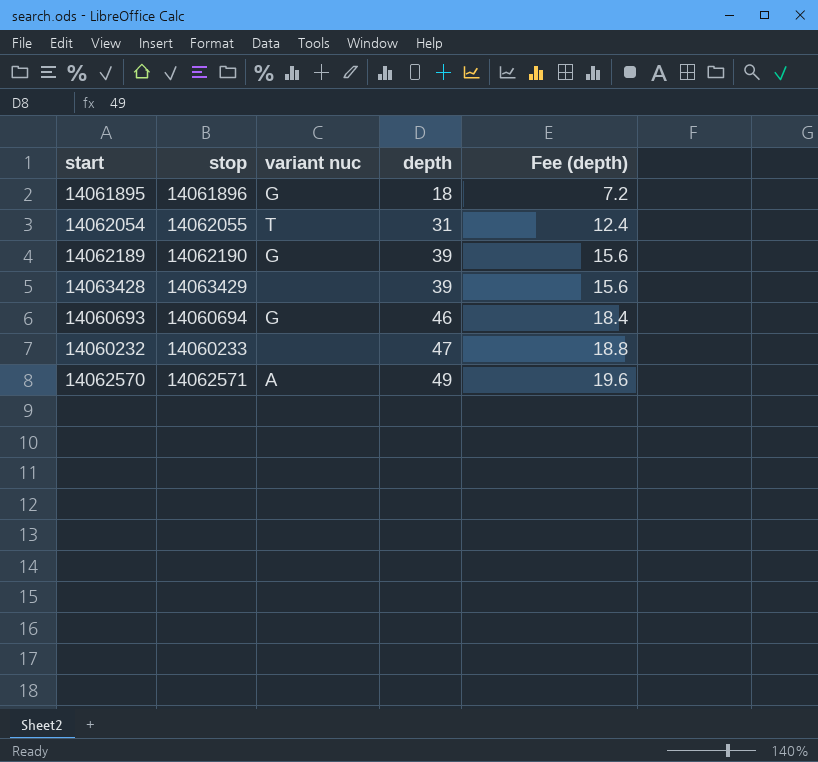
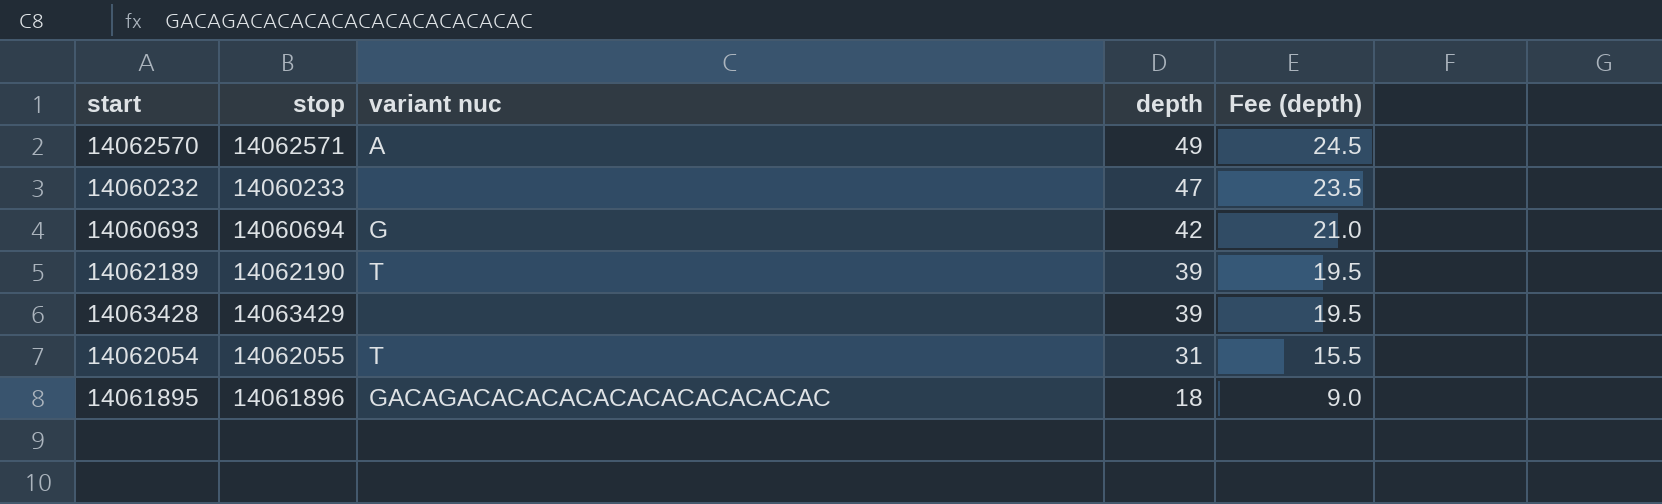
row order: depth ascending -> depth descending
column Fee (depth) | formula: [depth] * 0.4 -> [depth] * 0.5
14060693 | depth: 46 -> 42
14062189 | variant nuc: G -> T
14061895 | variant nuc: G -> GACAGACACACACACACACACACACAC

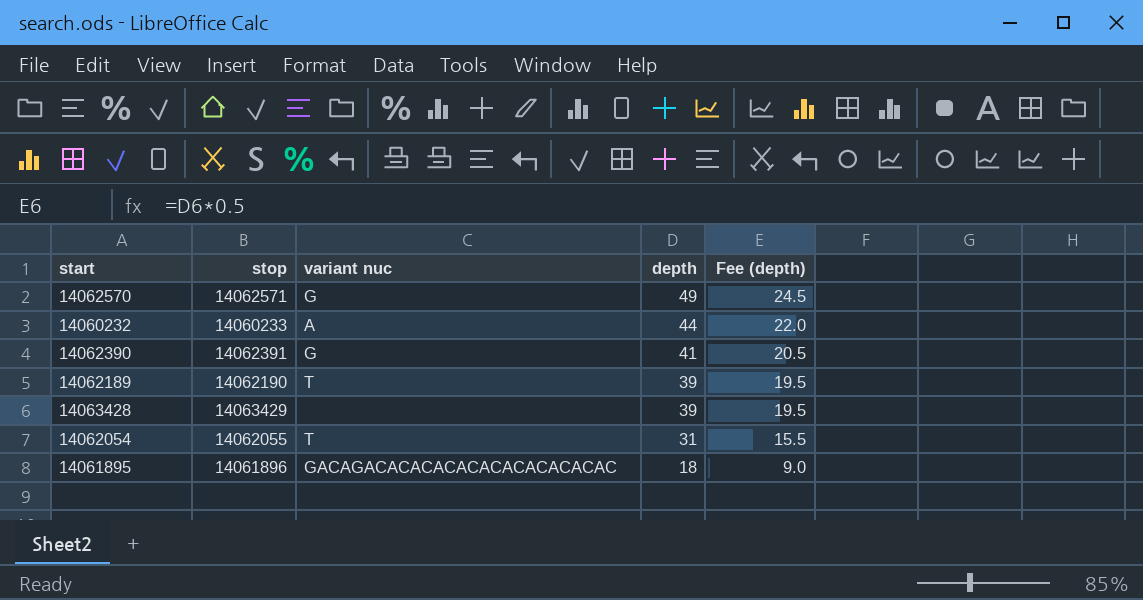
row 14060693: 14060694 | G | 42 | 21.0 -> none
14062570 | variant nuc: A -> G
14060232 | variant nuc: none -> A
14060232 | depth: 47 -> 44
14060232 | Fee (depth): 23.5 -> 22.0
row 14062390: none -> 14062391 | G | 41 | 20.5

